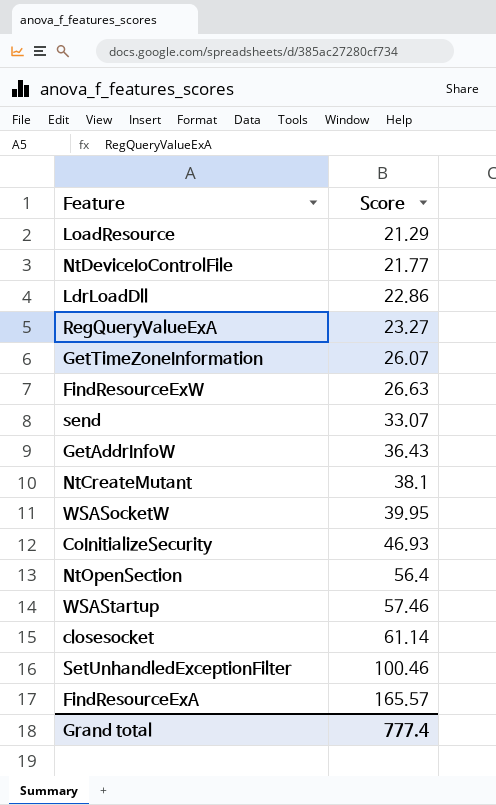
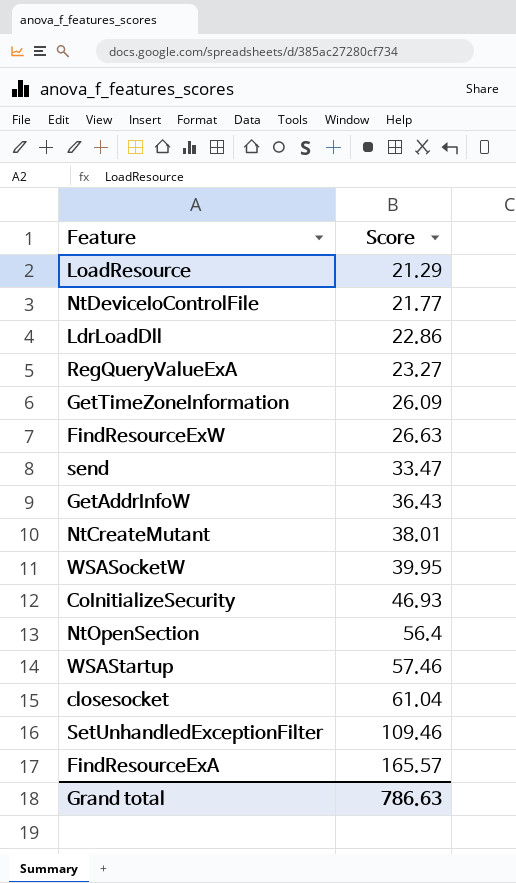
GetTimeZoneInformation | Score: 26.07 -> 26.09
send | Score: 33.07 -> 33.47
NtCreateMutant | Score: 38.1 -> 38.01
closesocket | Score: 61.14 -> 61.04
SetUnhandledExceptionFilter | Score: 100.46 -> 109.46
Grand total | Score: 777.4 -> 786.63

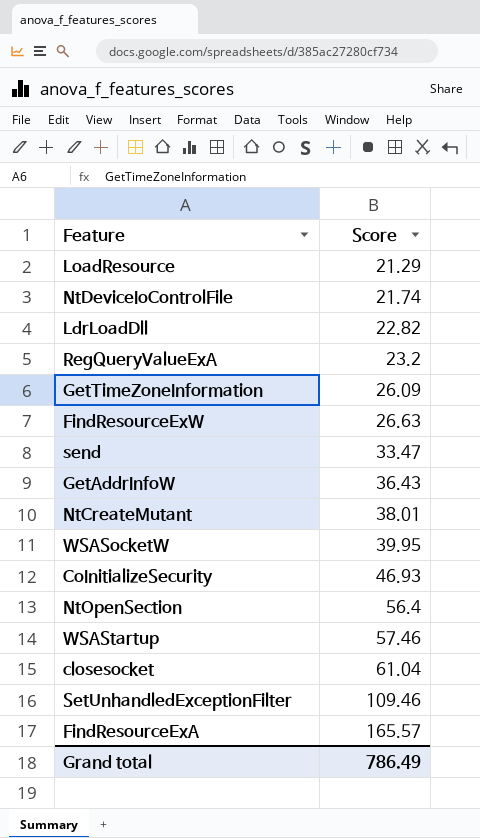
NtDeviceIoControlFile | Score: 21.77 -> 21.74
LdrLoadDll | Score: 22.86 -> 22.82
RegQueryValueExA | Score: 23.27 -> 23.2
Grand total | Score: 786.63 -> 786.49

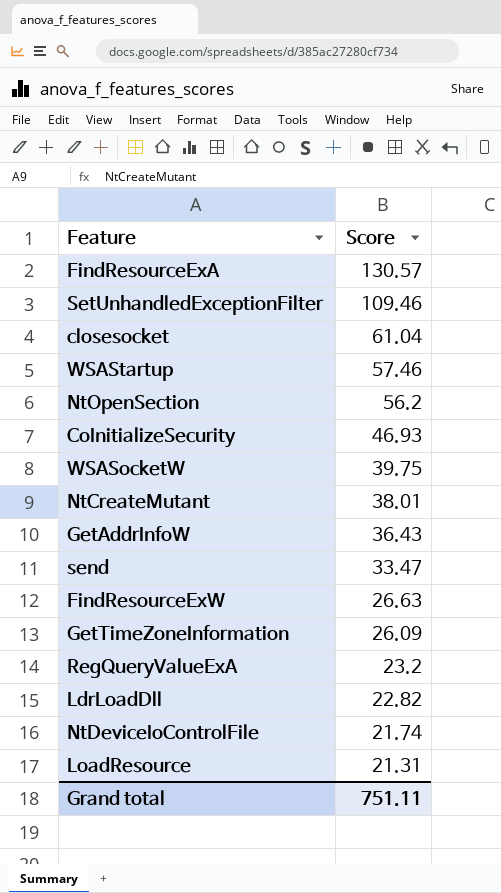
row order: Score ascending -> Score descending
FindResourceExA | Score: 165.57 -> 130.57
NtOpenSection | Score: 56.4 -> 56.2
WSASocketW | Score: 39.95 -> 39.75
LoadResource | Score: 21.29 -> 21.31
Grand total | Score: 786.49 -> 751.11

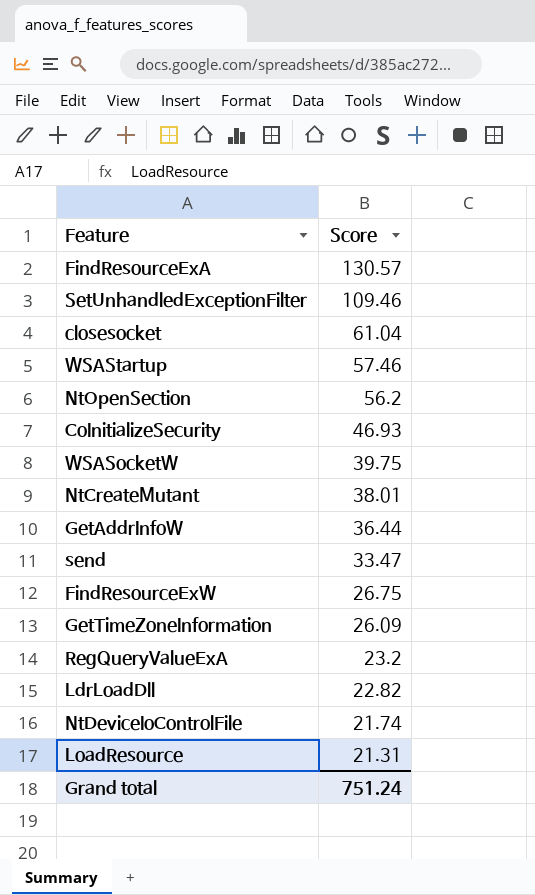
GetAddrInfoW | Score: 36.43 -> 36.44
FindResourceExW | Score: 26.63 -> 26.75
Grand total | Score: 751.11 -> 751.24

